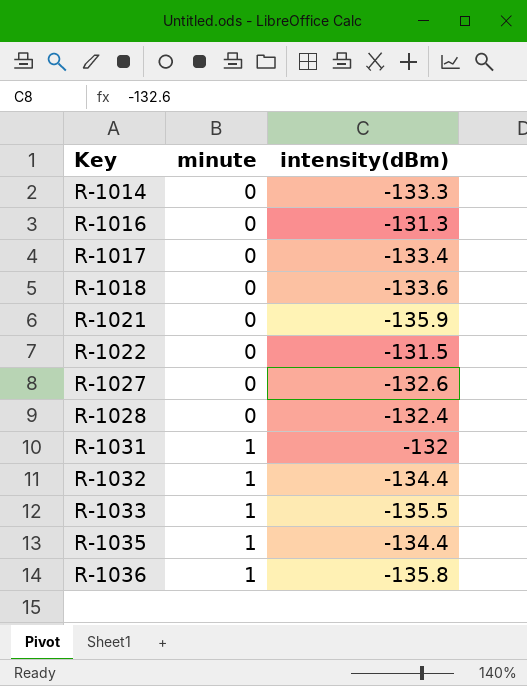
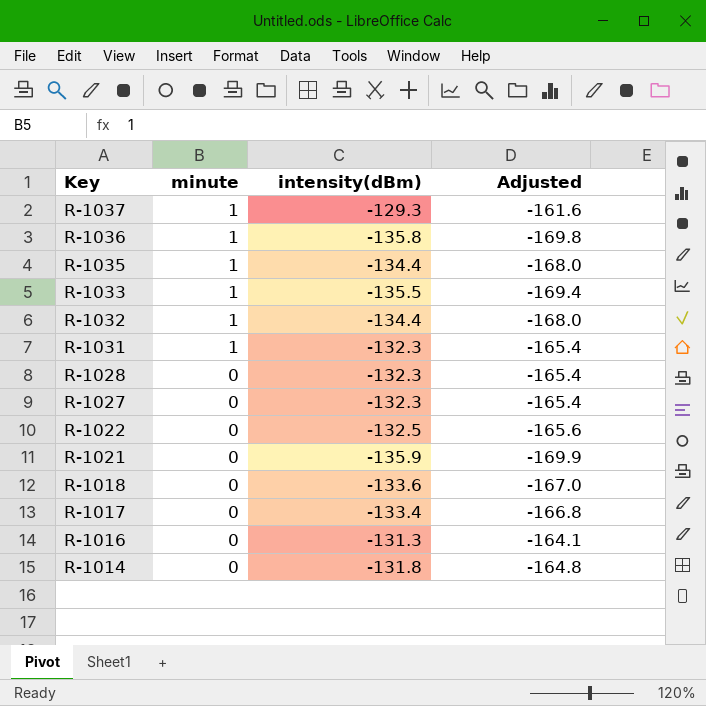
row order: Key ascending -> Key descending
column Adjusted | formula: none -> [intensity(dBm)] * 1.25
row R-1037: none -> 1 | -129.3 | -161.6
R-1031 | intensity(dBm): -132 -> -132.3
R-1028 | intensity(dBm): -132.4 -> -132.3
R-1027 | intensity(dBm): -132.6 -> -132.3
R-1022 | intensity(dBm): -131.5 -> -132.5
R-1014 | intensity(dBm): -133.3 -> -131.8

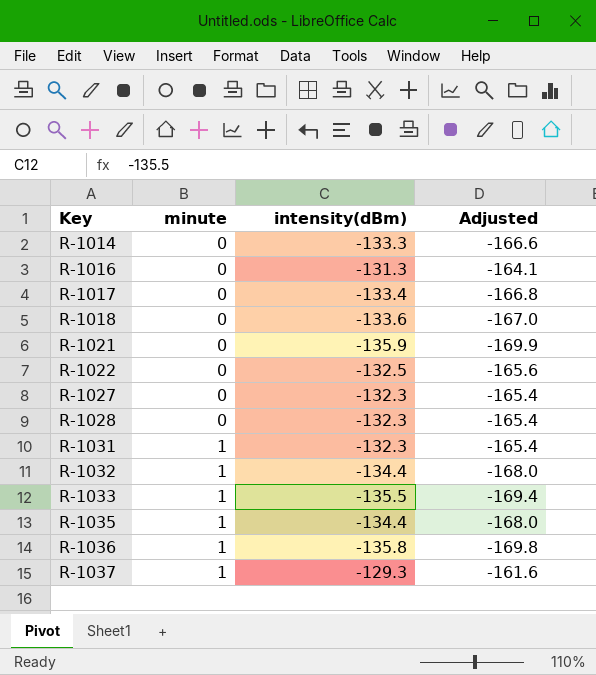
row order: Key descending -> Key ascending
R-1014 | intensity(dBm): -131.8 -> -133.3
R-1014 | Adjusted: -164.8 -> -166.6

